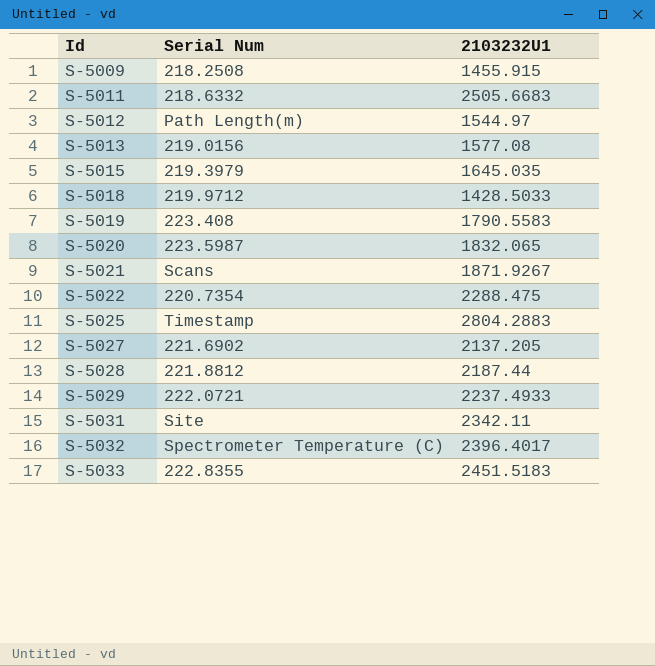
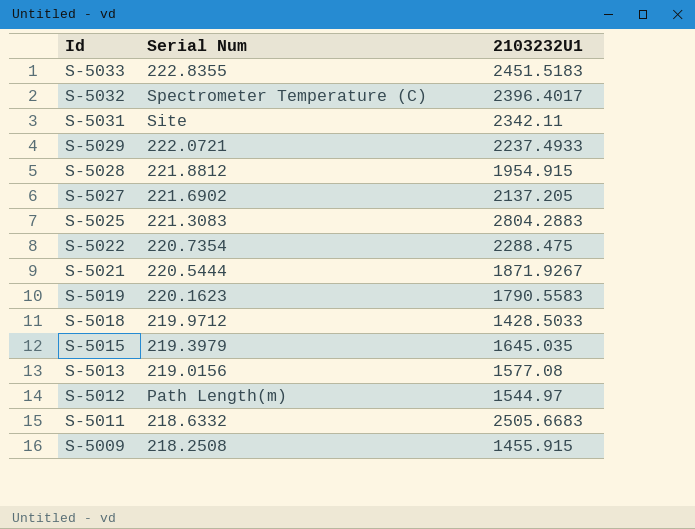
row order: Id ascending -> Id descending
row S-5020: 223.5987 | 1832.065 -> none
S-5028 | 2103232U1: 2187.44 -> 1954.915
S-5025 | Serial Num: Timestamp -> 221.3083
S-5021 | Serial Num: Scans -> 220.5444
S-5019 | Serial Num: 223.408 -> 220.1623

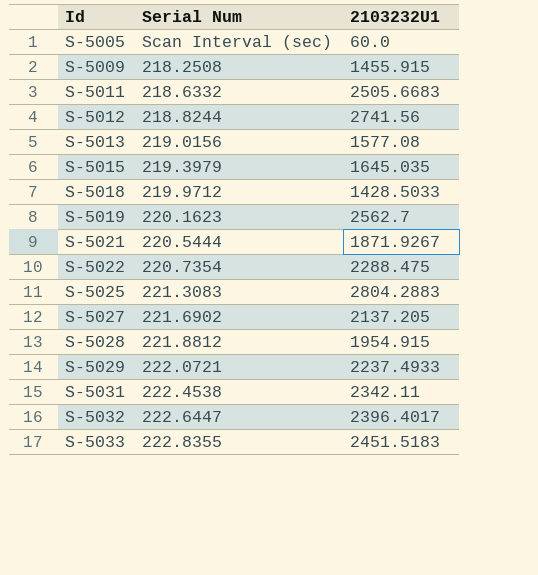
row order: Id descending -> Id ascending
row S-5005: none -> Scan Interval (sec) | 60.0
S-5012 | Serial Num: Path Length(m) -> 218.8244
S-5012 | 2103232U1: 1544.97 -> 2741.56
S-5019 | 2103232U1: 1790.5583 -> 2562.7
S-5031 | Serial Num: Site -> 222.4538
S-5032 | Serial Num: Spectrometer Temperature (C) -> 222.6447

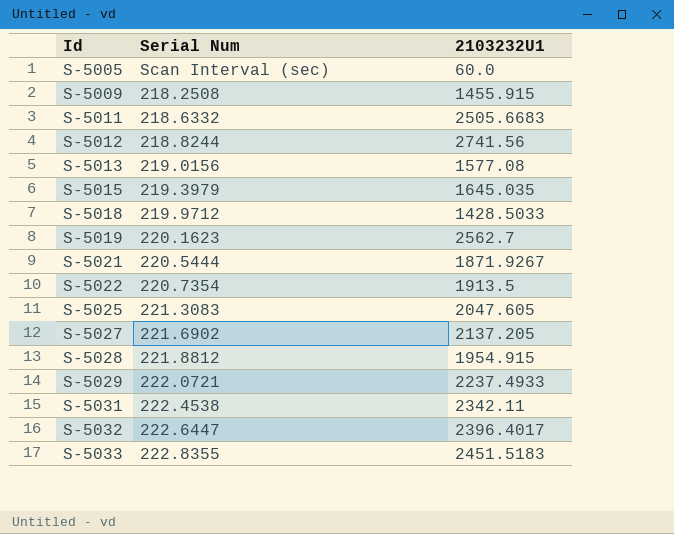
S-5022 | 2103232U1: 2288.475 -> 1913.5
S-5025 | 2103232U1: 2804.2883 -> 2047.605

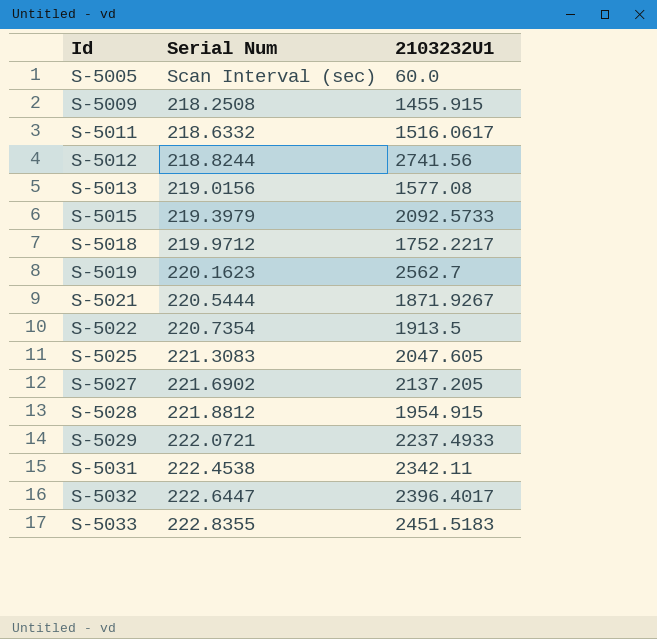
S-5011 | 2103232U1: 2505.6683 -> 1516.0617
S-5015 | 2103232U1: 1645.035 -> 2092.5733
S-5018 | 2103232U1: 1428.5033 -> 1752.2217

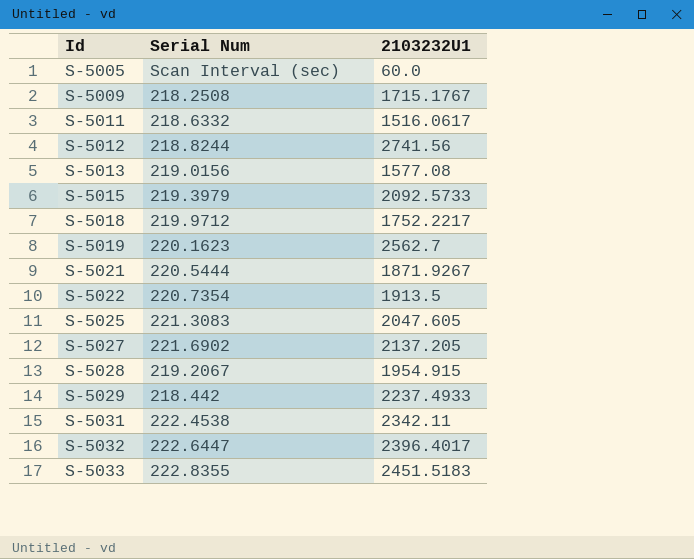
S-5009 | 2103232U1: 1455.915 -> 1715.1767
S-5028 | Serial Num: 221.8812 -> 219.2067
S-5029 | Serial Num: 222.0721 -> 218.442

